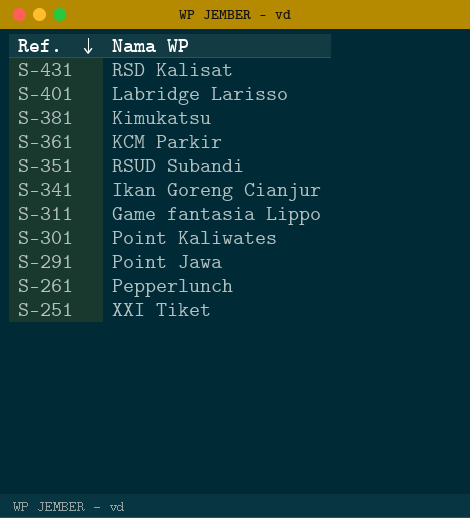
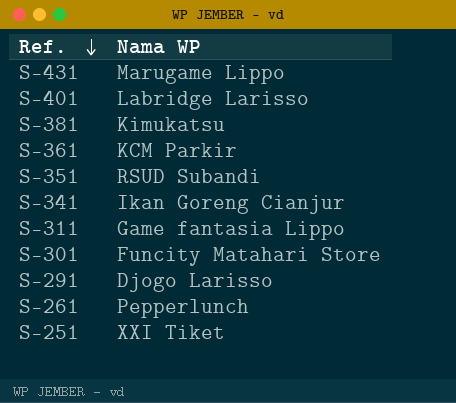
S-431 | Nama WP: RSD Kalisat -> Marugame Lippo
S-301 | Nama WP: Point Kaliwates -> Funcity Matahari Store
S-291 | Nama WP: Point Jawa -> Djogo Larisso

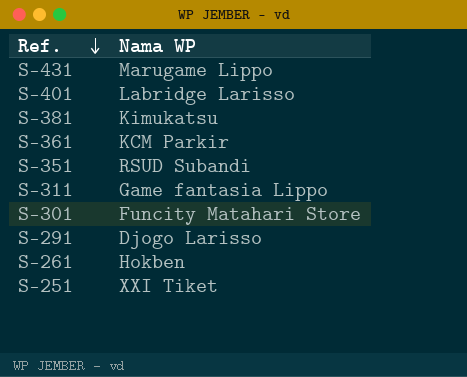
row S-341: Ikan Goreng Cianjur -> none
S-261 | Nama WP: Pepperlunch -> Hokben

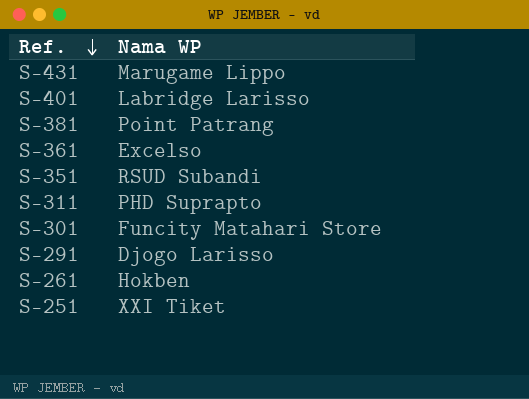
S-381 | Nama WP: Kimukatsu -> Point Patrang
S-361 | Nama WP: KCM Parkir -> Excelso
S-311 | Nama WP: Game fantasia Lippo -> PHD Suprapto

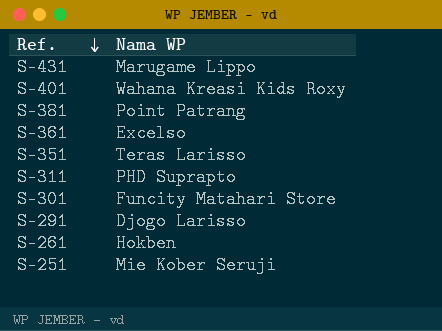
S-401 | Nama WP: Labridge Larisso -> Wahana Kreasi Kids Roxy
S-351 | Nama WP: RSUD Subandi -> Teras Larisso
S-251 | Nama WP: XXI Tiket -> Mie Kober Seruji

